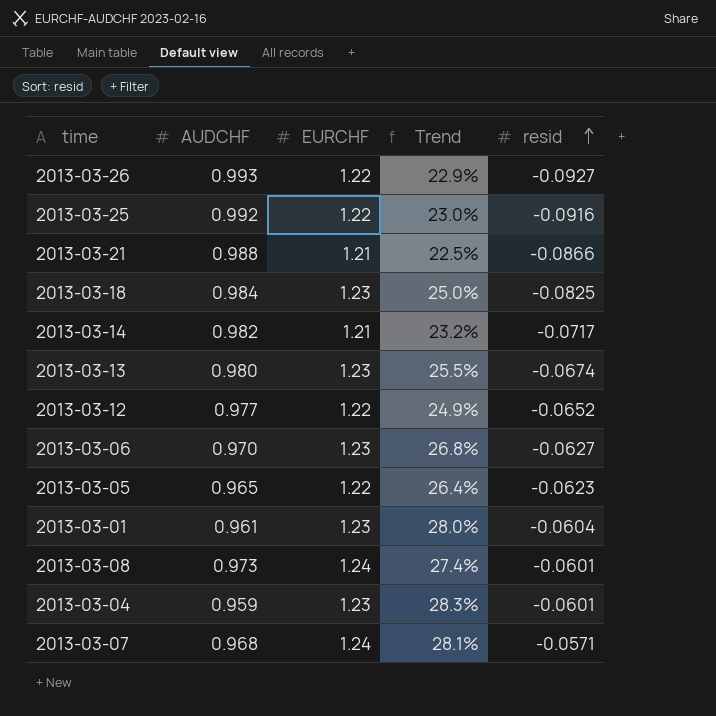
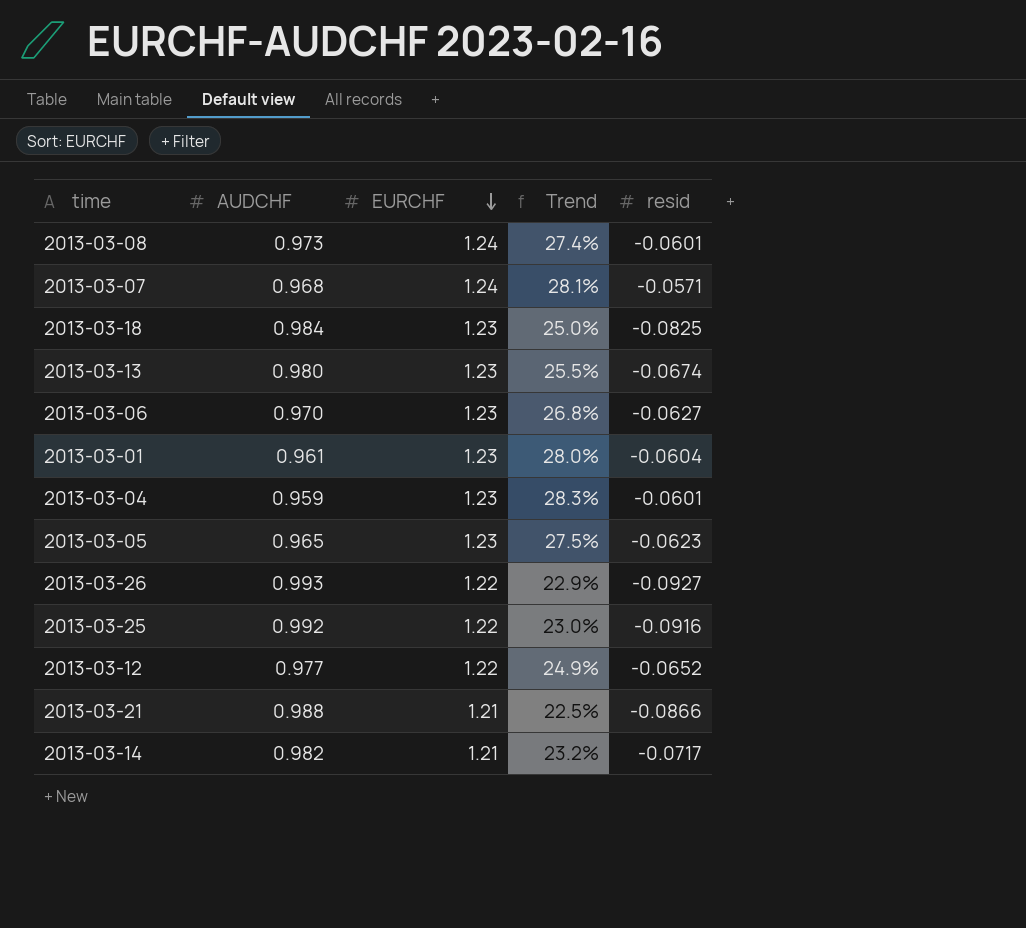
row order: resid ascending -> EURCHF descending
2013-03-05 | EURCHF: 1.22 -> 1.23
2013-03-05 | Trend: 26.4% -> 27.5%

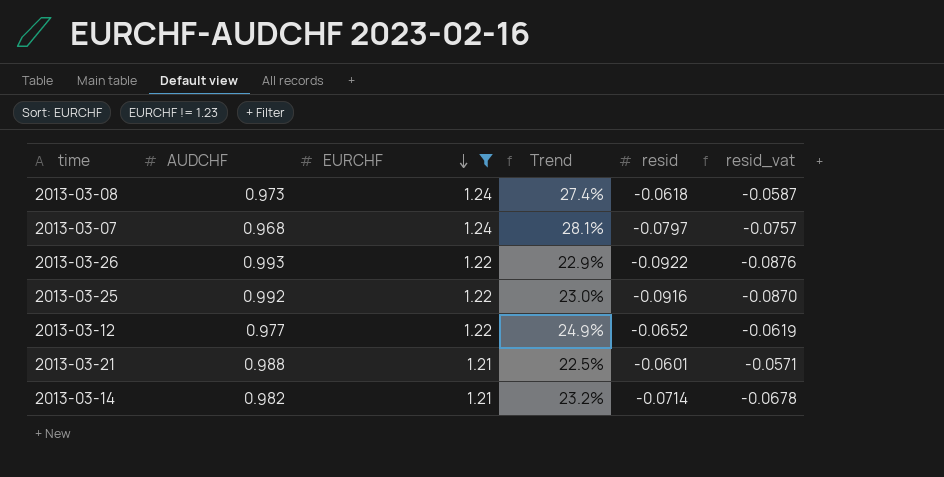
filter: none -> EURCHF != 1.23
column resid_vat | formula: none -> [resid] * 0.95
2013-03-08 | resid: -0.0601 -> -0.0618
2013-03-07 | resid: -0.0571 -> -0.0797
2013-03-26 | resid: -0.0927 -> -0.0922
2013-03-21 | resid: -0.0866 -> -0.0601
2013-03-14 | resid: -0.0717 -> -0.0714

